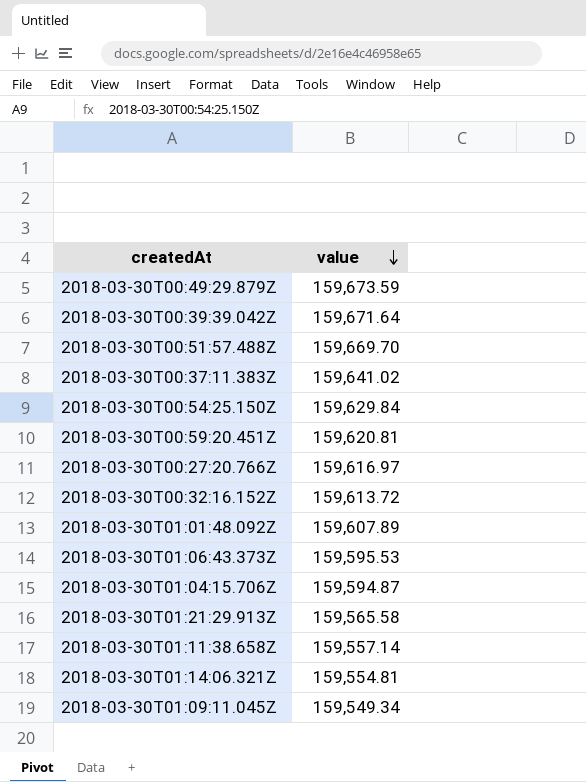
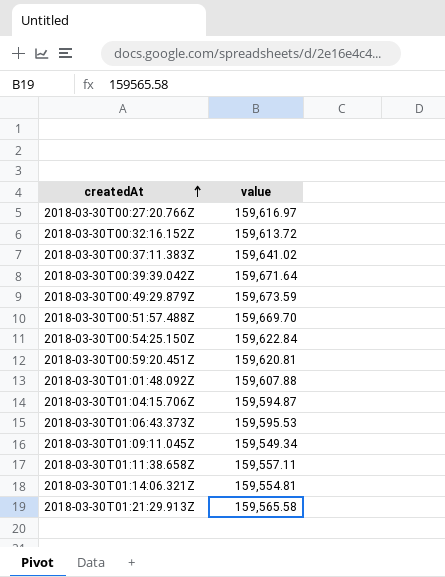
row order: value descending -> createdAt ascending
2018-03-30T00:54:25.150Z | value: 159,629.84 -> 159,622.84
2018-03-30T01:01:48.092Z | value: 159,607.89 -> 159,607.88
2018-03-30T01:11:38.658Z | value: 159,557.14 -> 159,557.11

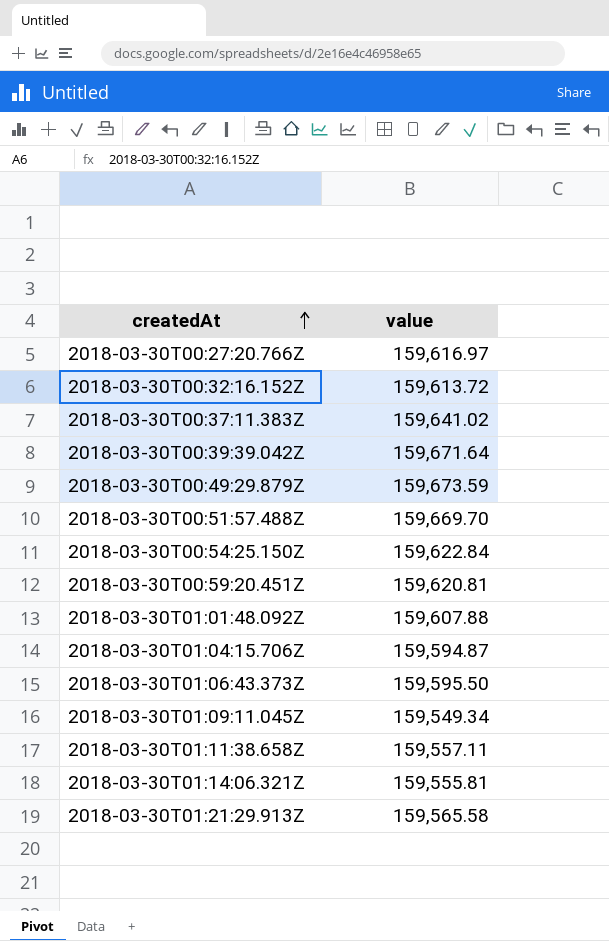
2018-03-30T01:06:43.373Z | value: 159,595.53 -> 159,595.50
2018-03-30T01:14:06.321Z | value: 159,554.81 -> 159,555.81

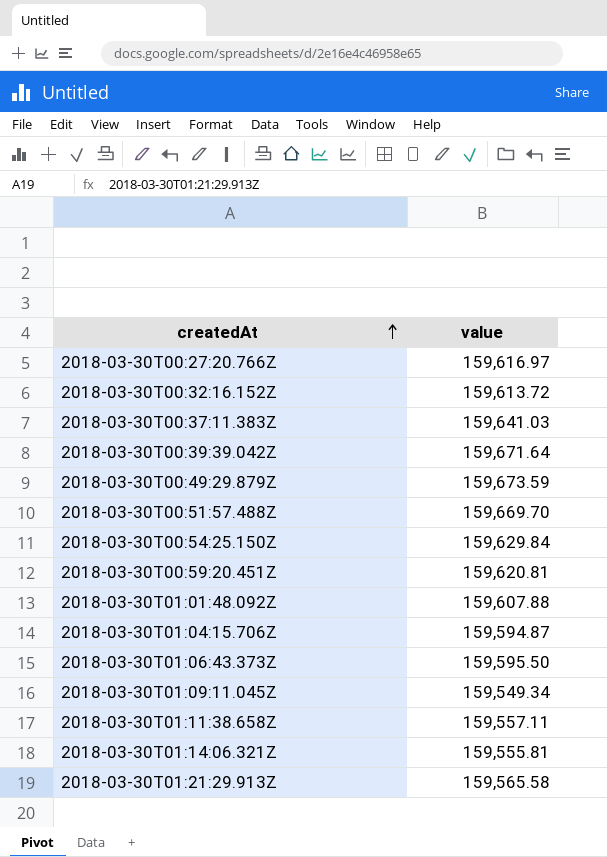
2018-03-30T00:37:11.383Z | value: 159,641.02 -> 159,641.03
2018-03-30T00:54:25.150Z | value: 159,622.84 -> 159,629.84

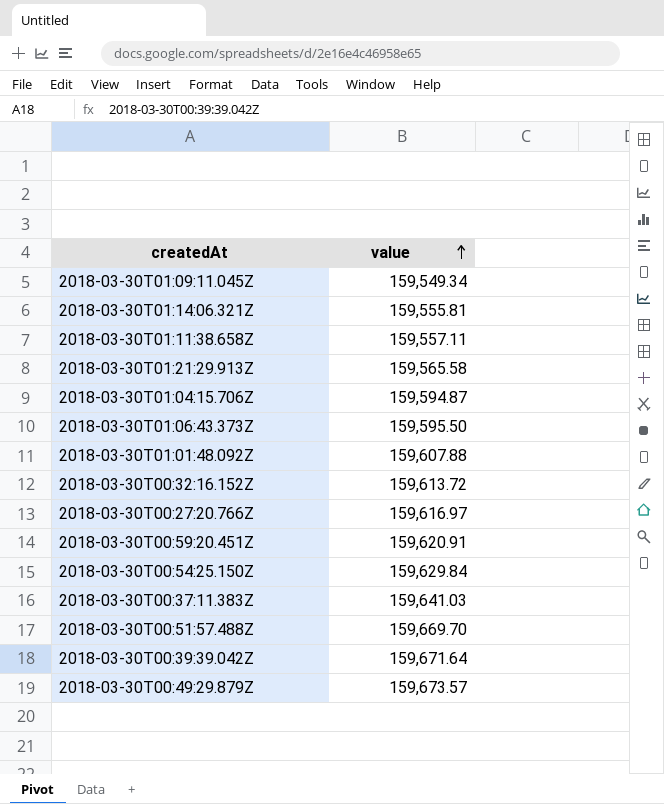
row order: createdAt ascending -> value ascending
2018-03-30T00:59:20.451Z | value: 159,620.81 -> 159,620.91
2018-03-30T00:49:29.879Z | value: 159,673.59 -> 159,673.57

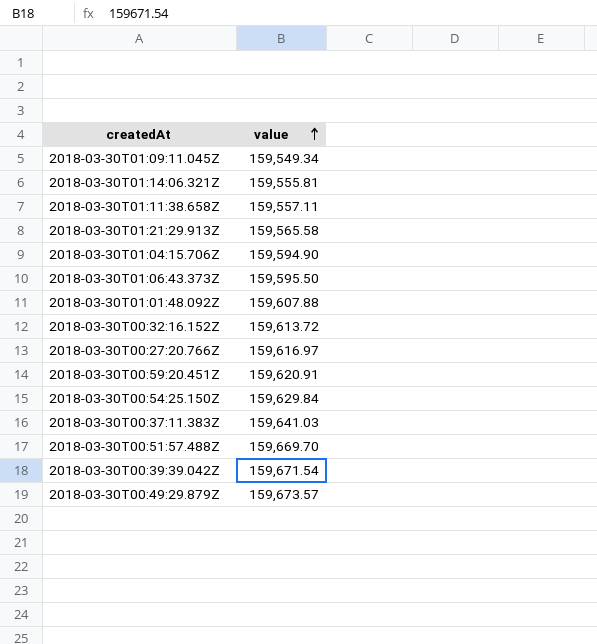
2018-03-30T01:04:15.706Z | value: 159,594.87 -> 159,594.90
2018-03-30T00:39:39.042Z | value: 159,671.64 -> 159,671.54

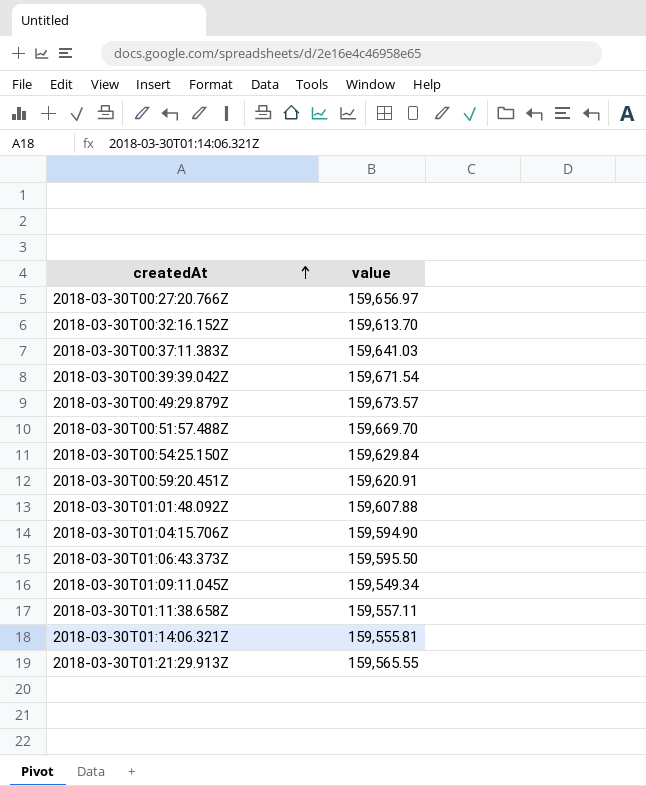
row order: value ascending -> createdAt ascending
2018-03-30T00:27:20.766Z | value: 159,616.97 -> 159,656.97
2018-03-30T00:32:16.152Z | value: 159,613.72 -> 159,613.70
2018-03-30T01:21:29.913Z | value: 159,565.58 -> 159,565.55

